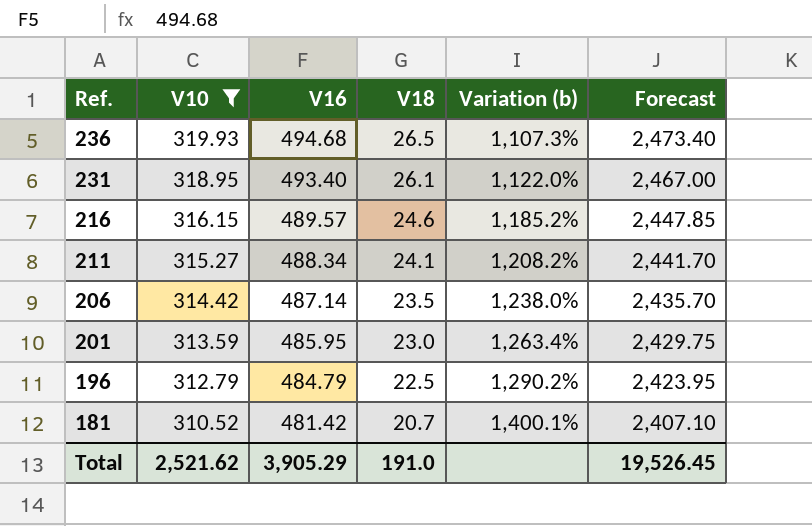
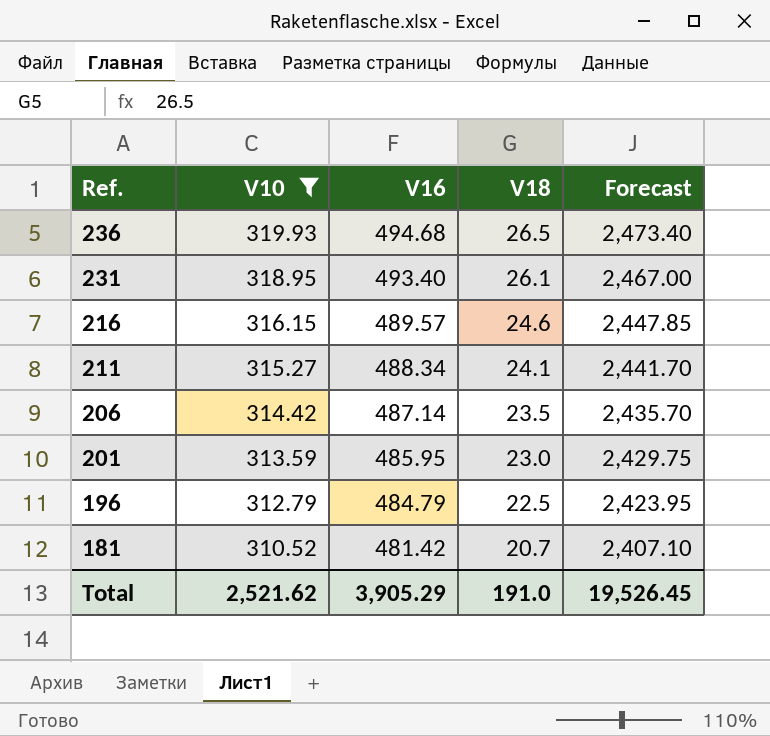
column Variation (b) | formula: ([V10] - [V18]) / [V18] -> none

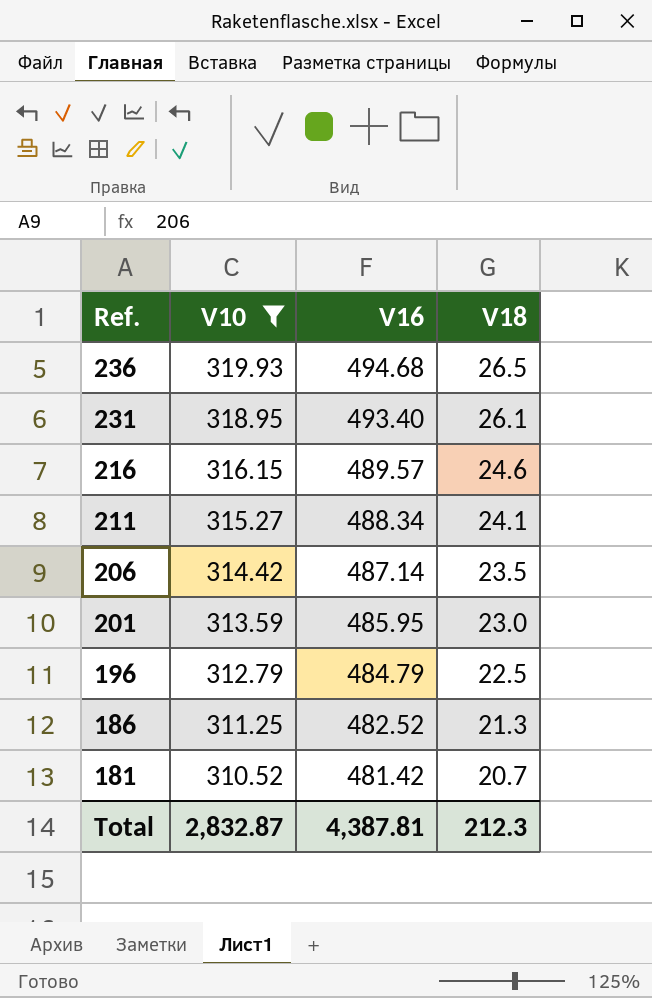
column Forecast | formula: [V16] * 5 -> none
row 186: none -> 311.25 | 482.52 | 21.3
Total | V10: 2,521.62 -> 2,832.87
Total | V16: 3,905.29 -> 4,387.81
Total | V18: 191.0 -> 212.3

